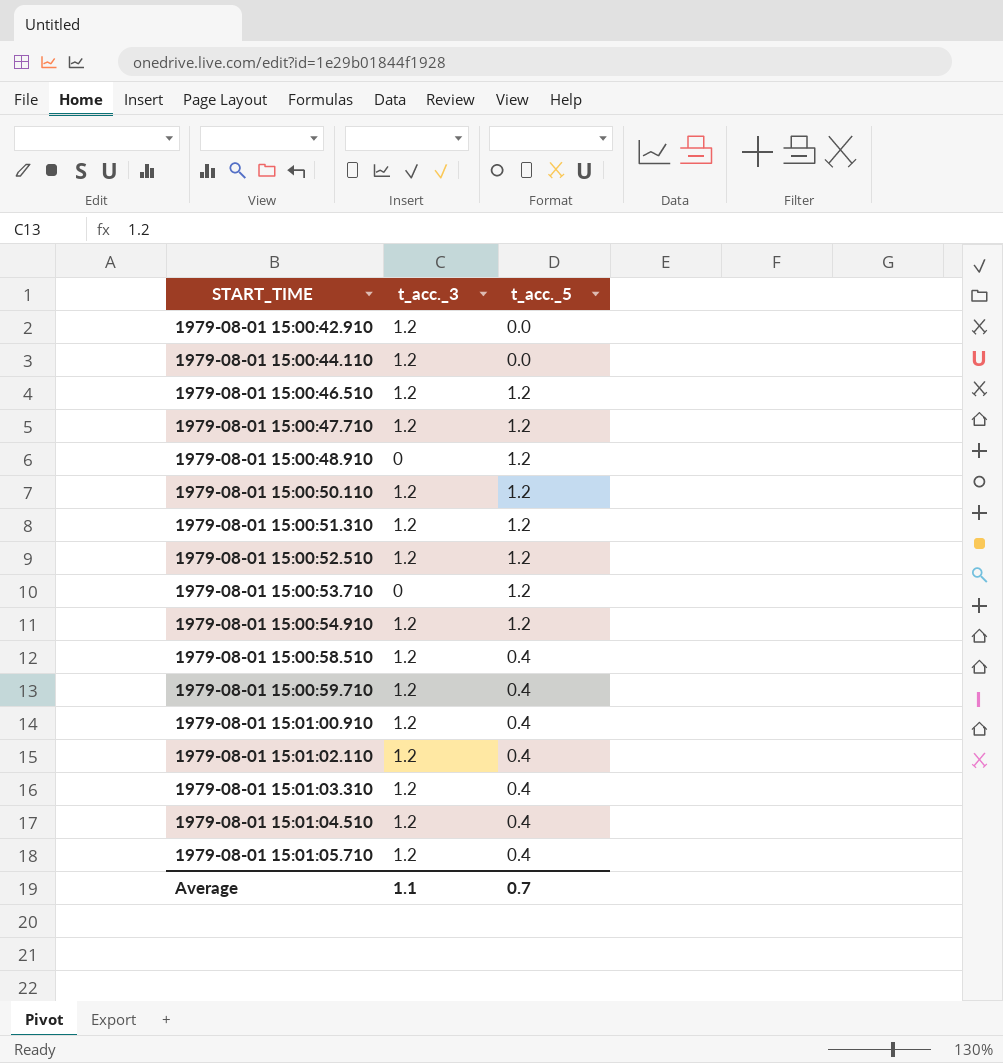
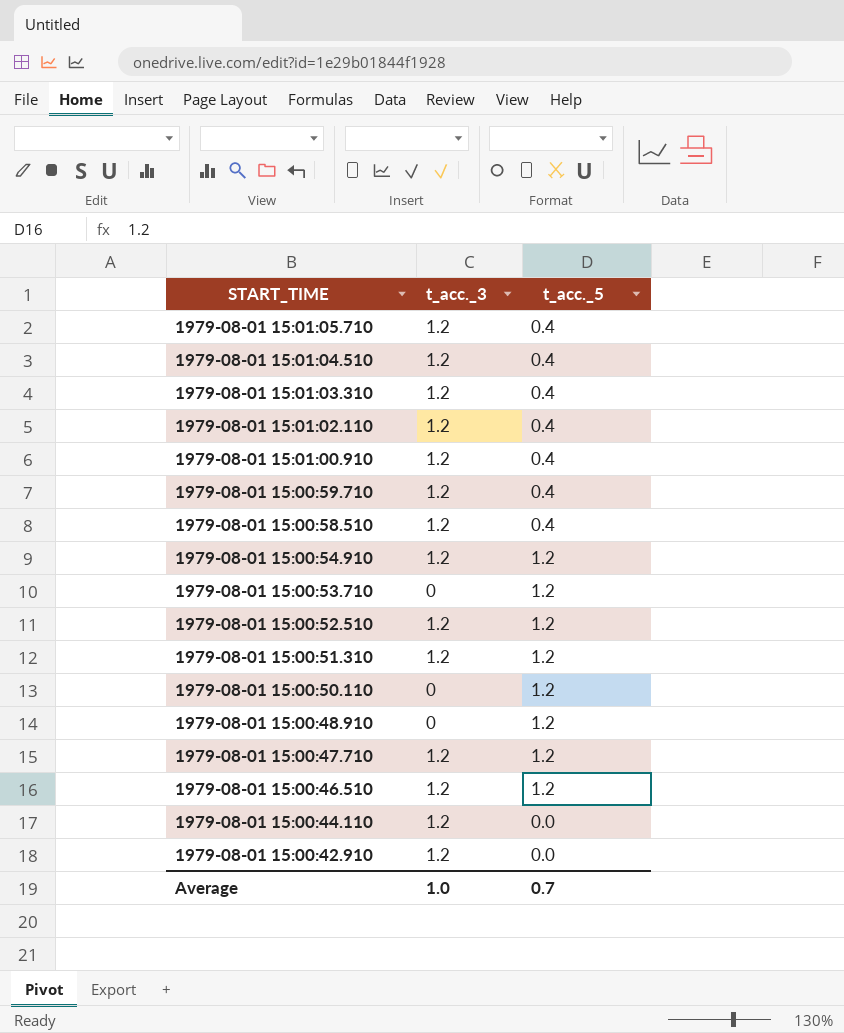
row order: START_TIME ascending -> START_TIME descending
1979-08-01 15:00:50.110 | t_acc._3: 1.2 -> 0
Average | t_acc._3: 1.1 -> 1.0

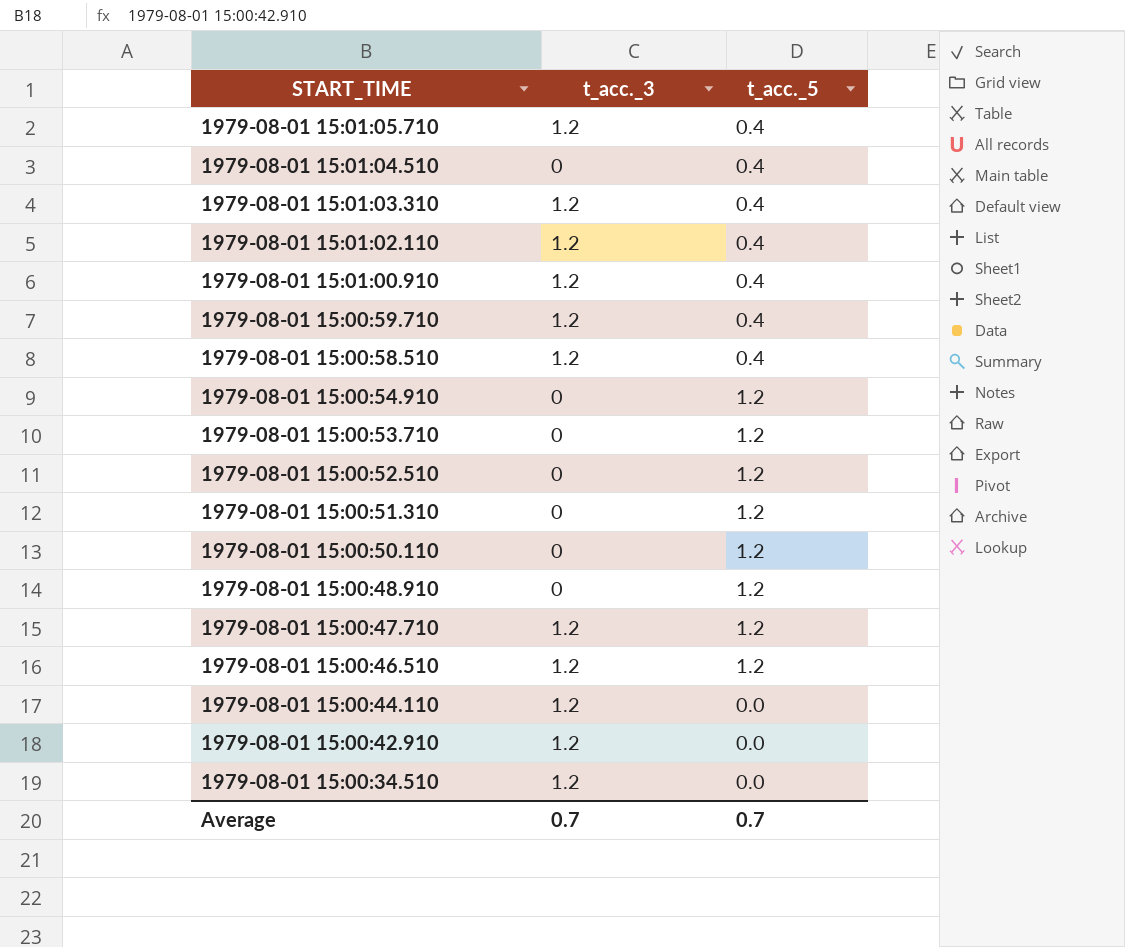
1979-08-01 15:01:04.510 | t_acc._3: 1.2 -> 0
1979-08-01 15:00:54.910 | t_acc._3: 1.2 -> 0
1979-08-01 15:00:52.510 | t_acc._3: 1.2 -> 0
1979-08-01 15:00:51.310 | t_acc._3: 1.2 -> 0
row 1979-08-01 15:00:34.510: none -> 1.2 | 0.0
Average | t_acc._3: 1.0 -> 0.7

